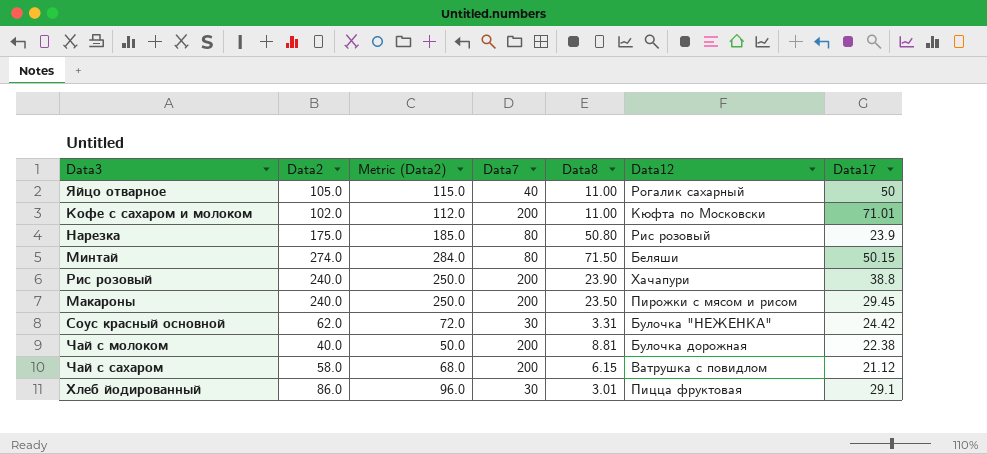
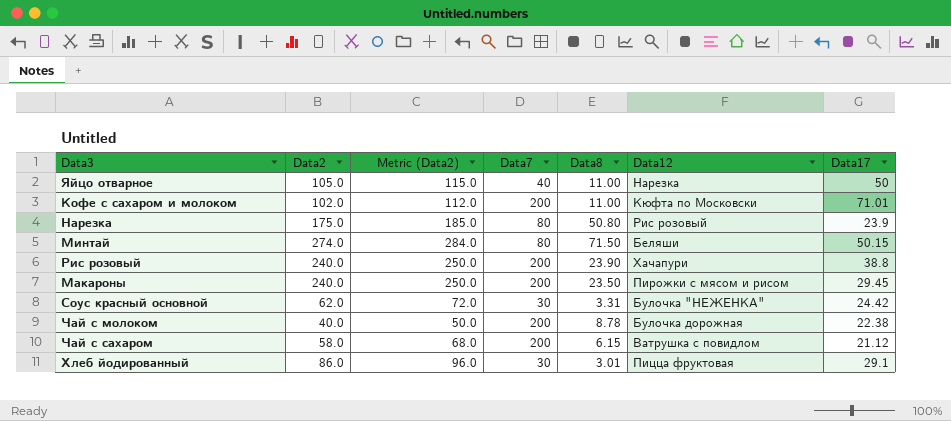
Яйцо отварное | Data12: Рогалик сахарный -> Нарезка
Чай с молоком | Data8: 8.81 -> 8.78

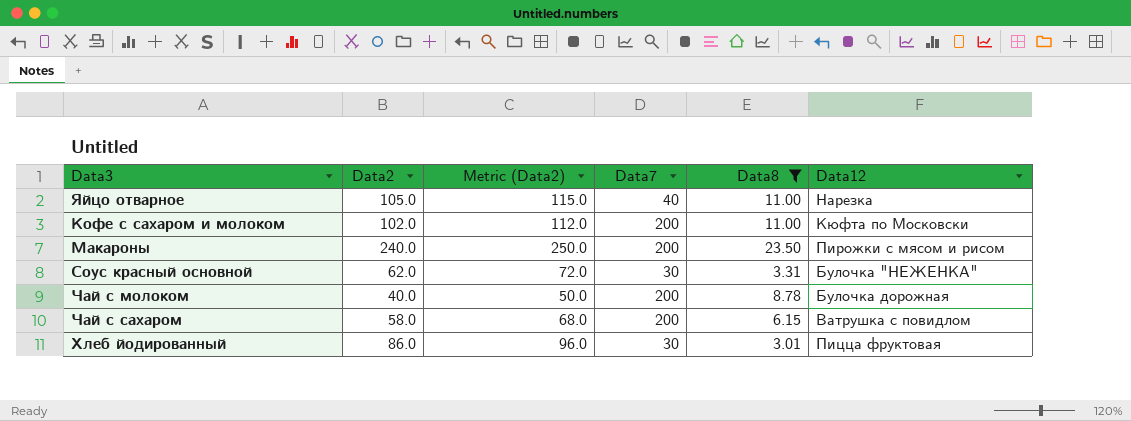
filter: none -> Data8 <= 23.50
column Data17 | position: 7 -> none

